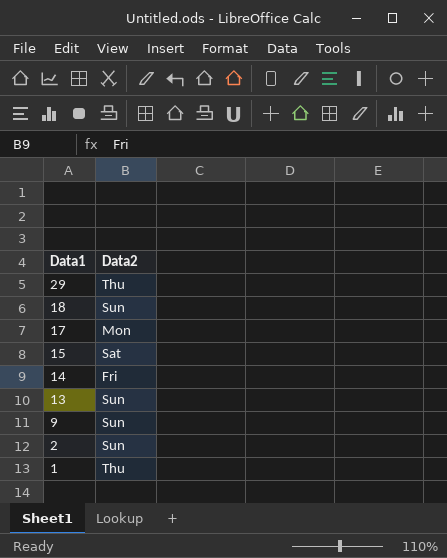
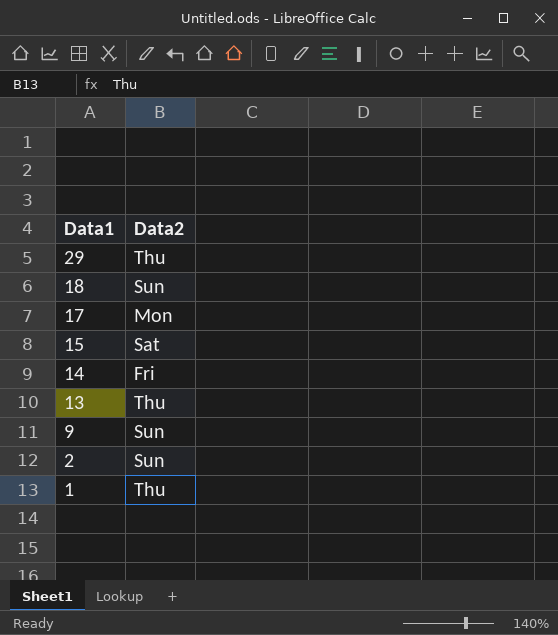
13 | Data2: Sun -> Thu

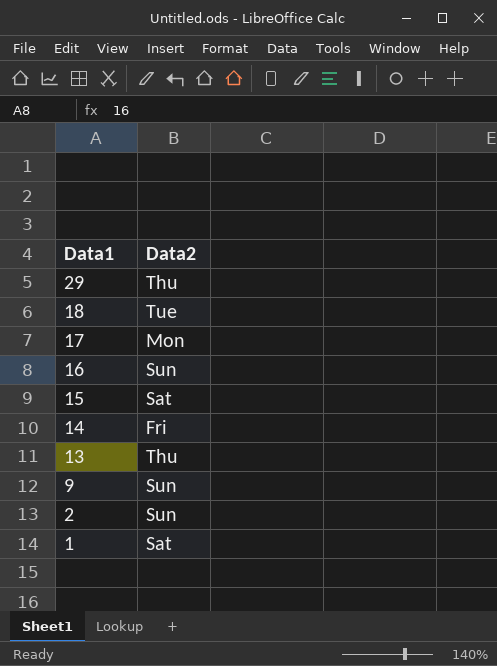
18 | Data2: Sun -> Tue
row 16: none -> Sun
1 | Data2: Thu -> Sat

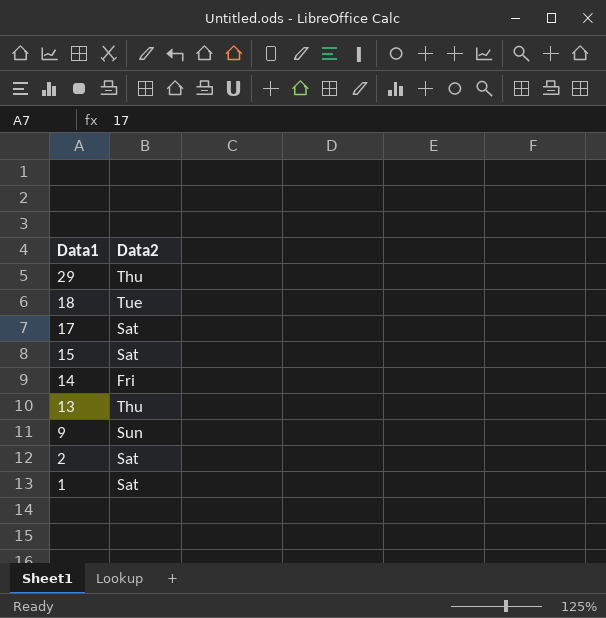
row 16: Sun -> none
17 | Data2: Mon -> Sat
2 | Data2: Sun -> Sat

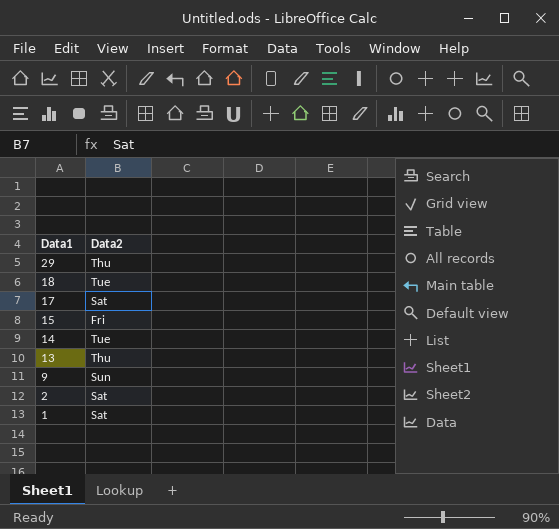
15 | Data2: Sat -> Fri
14 | Data2: Fri -> Tue

